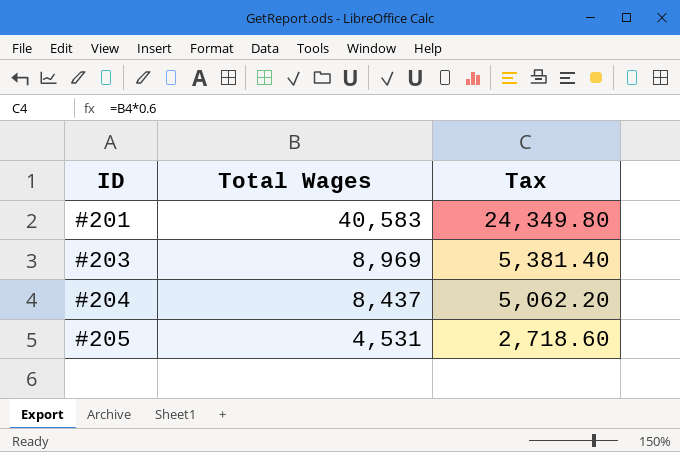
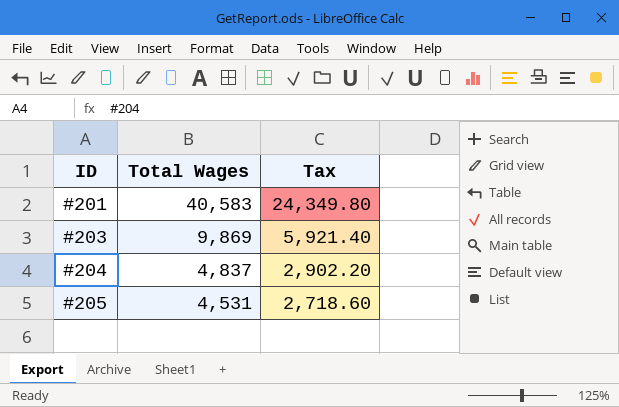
#203 | Total Wages: 8,969 -> 9,869
#203 | Tax: 5,381.40 -> 5,921.40
#204 | Total Wages: 8,437 -> 4,837
#204 | Tax: 5,062.20 -> 2,902.20

